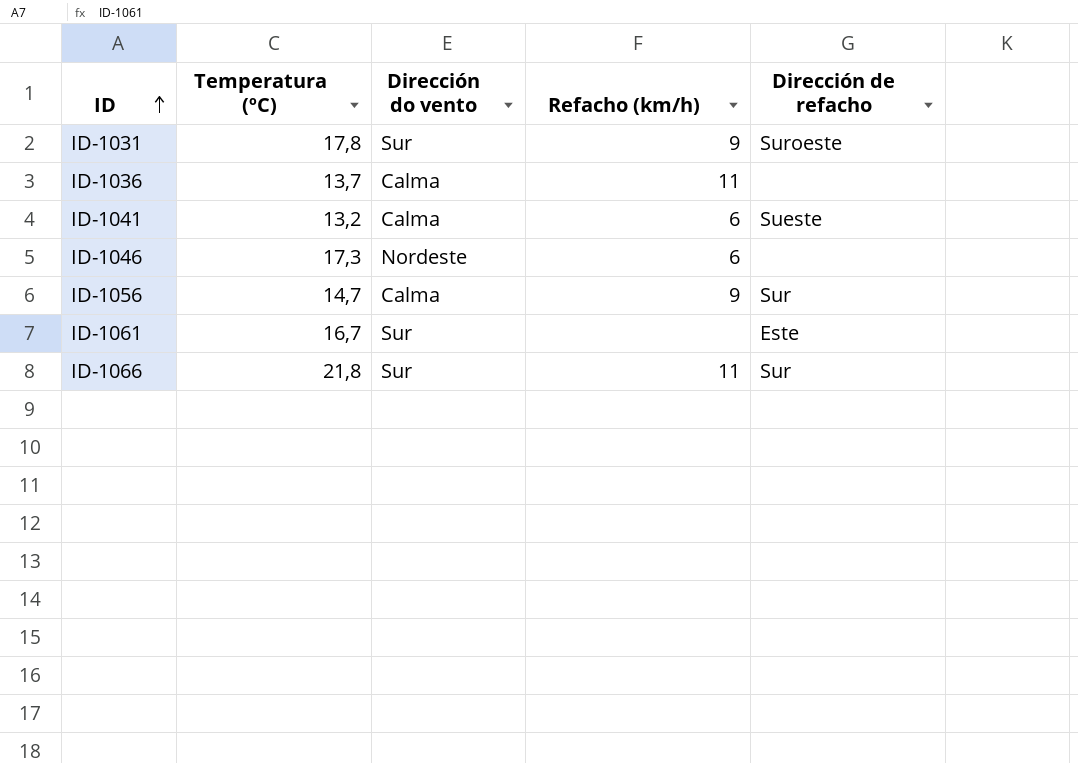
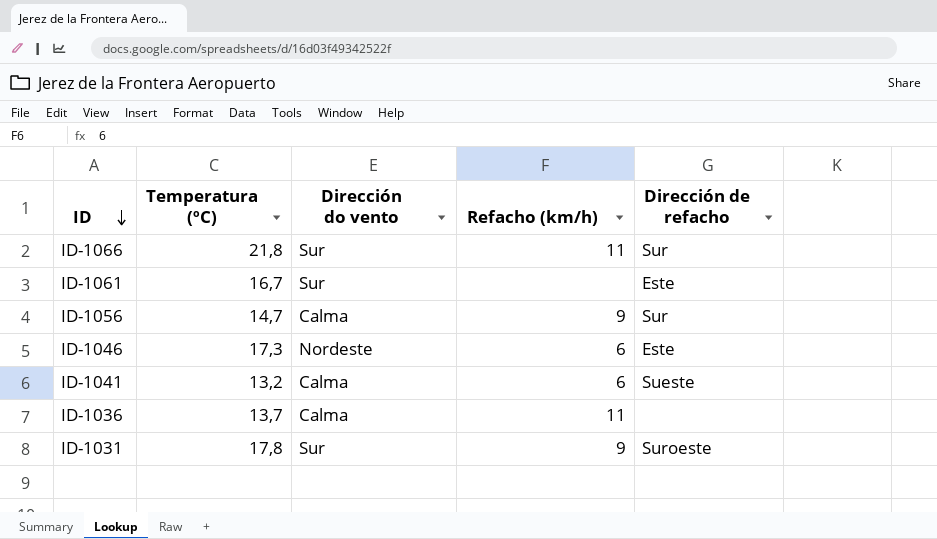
row order: ID ascending -> ID descending
ID-1046 | Dirección de refacho: none -> Este

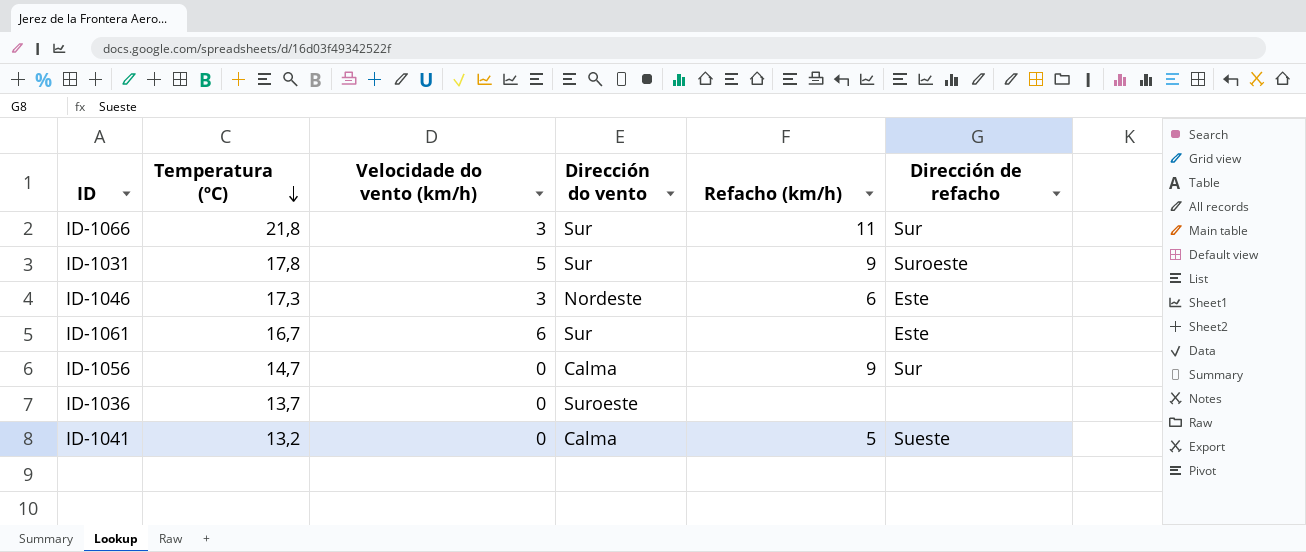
row order: ID descending -> Temperatura (ºC) descending
column Velocidade do vento (km/h) | position: none -> 3
ID-1036 | Dirección do vento: Calma -> Suroeste
ID-1036 | Refacho (km/h): 11 -> none
ID-1041 | Refacho (km/h): 6 -> 5

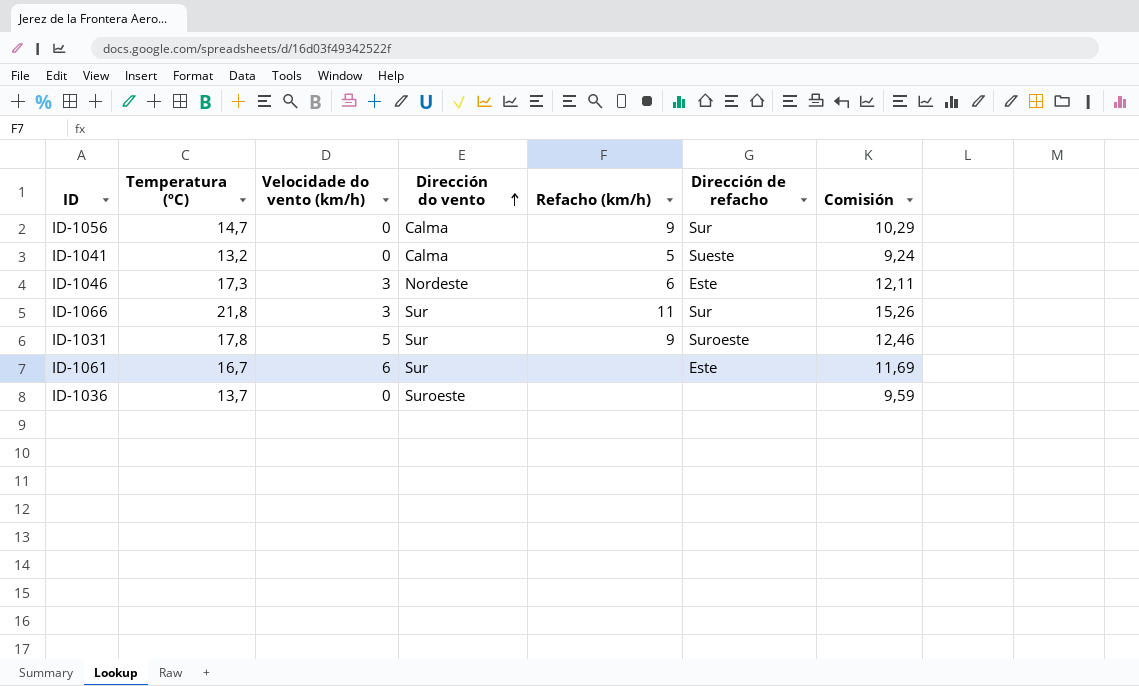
row order: Temperatura (ºC) descending -> Dirección do vento ascending
column Comisión | formula: none -> [Temperatura (ºC)] * 0,7

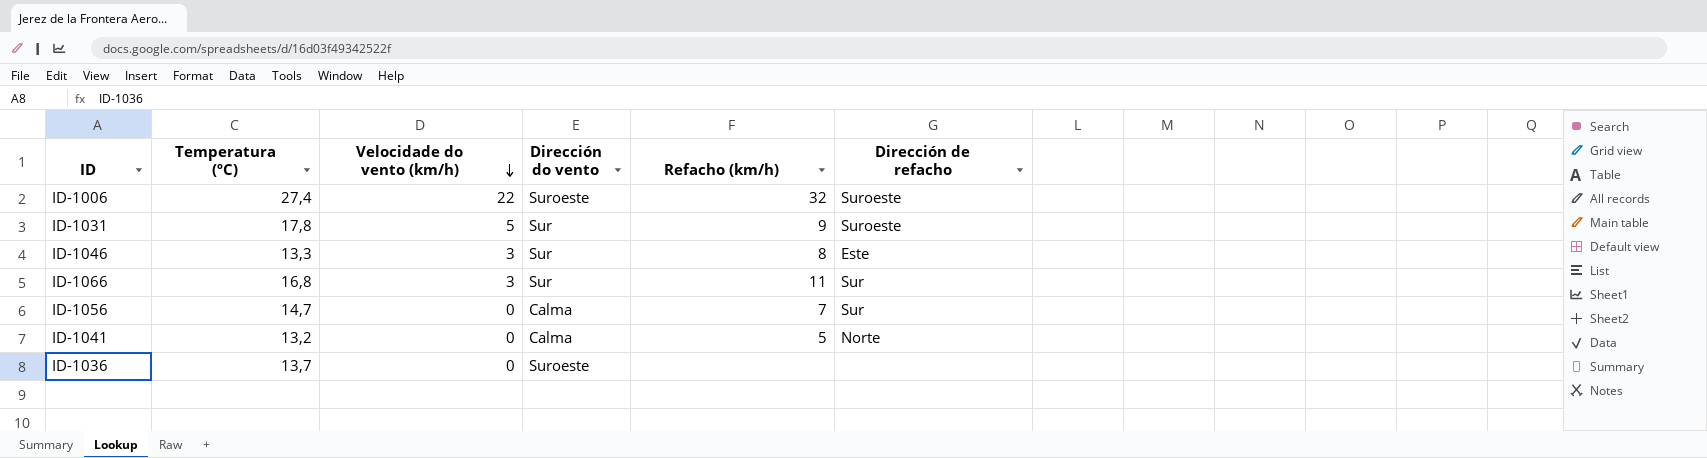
row order: Dirección do vento ascending -> Velocidade do vento (km/h) descending
column Comisión | formula: [Temperatura (ºC)] * 0,7 -> none
row ID-1061: 16,7 | 6 | Sur | none | Este | 11,69 -> none
row ID-1006: none -> 27,4 | 22 | Suroeste | 32 | Suroeste
ID-1046 | Temperatura (ºC): 17,3 -> 13,3
ID-1046 | Dirección do vento: Nordeste -> Sur
ID-1046 | Refacho (km/h): 6 -> 8
ID-1066 | Temperatura (ºC): 21,8 -> 16,8
ID-1056 | Refacho (km/h): 9 -> 7
ID-1041 | Dirección de refacho: Sueste -> Norte

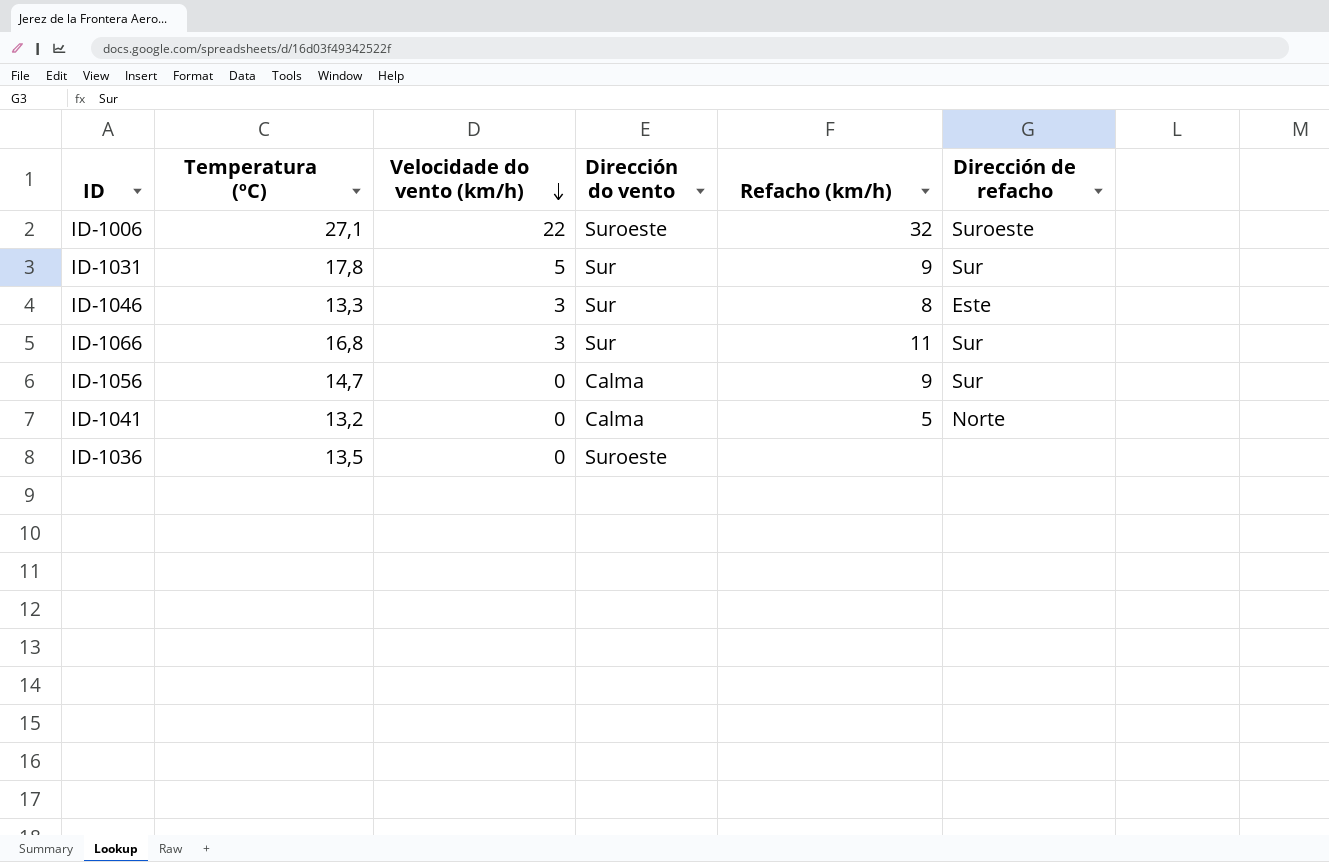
ID-1006 | Temperatura (ºC): 27,4 -> 27,1
ID-1031 | Dirección de refacho: Suroeste -> Sur
ID-1056 | Refacho (km/h): 7 -> 9
ID-1036 | Temperatura (ºC): 13,7 -> 13,5

